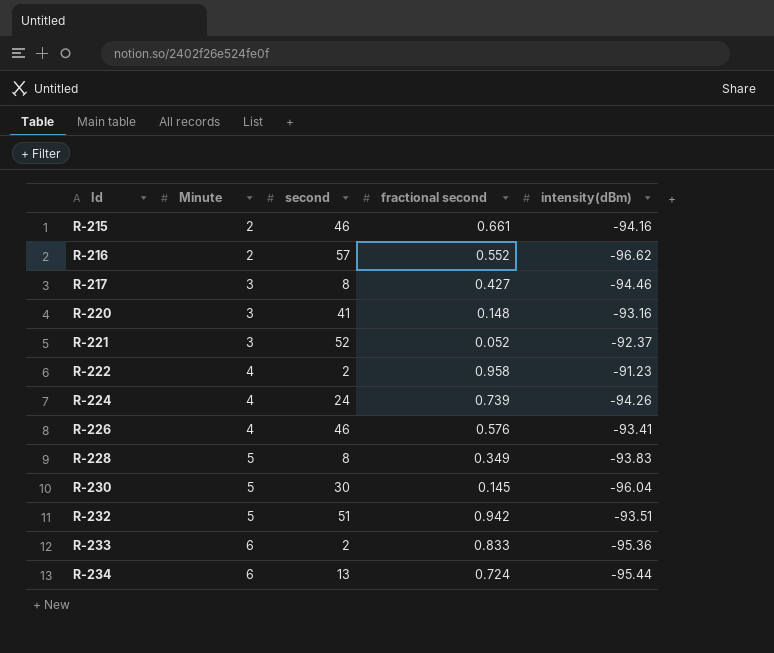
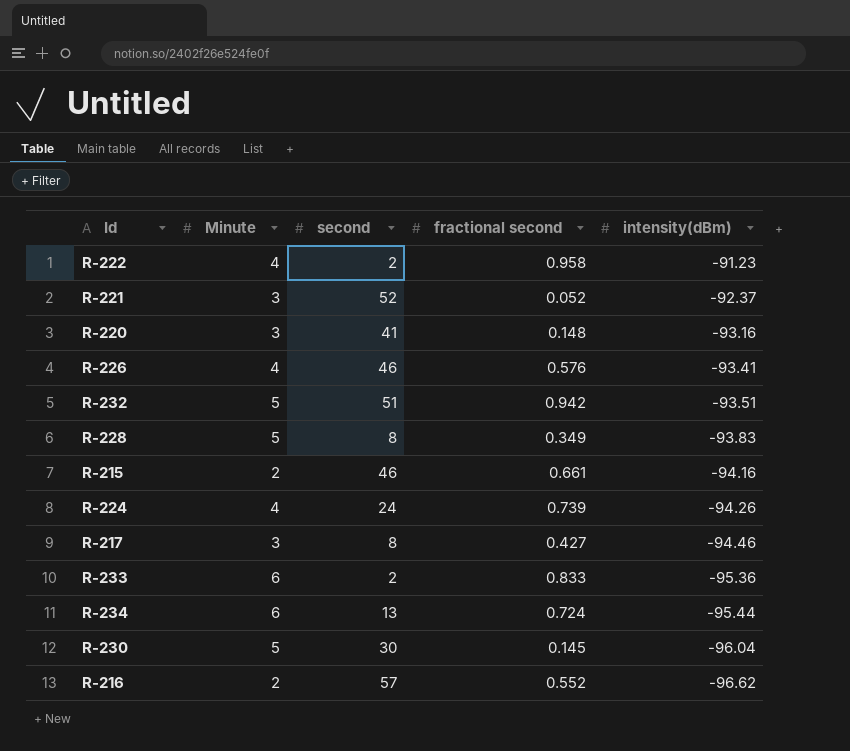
row order: Id ascending -> intensity(dBm) descending

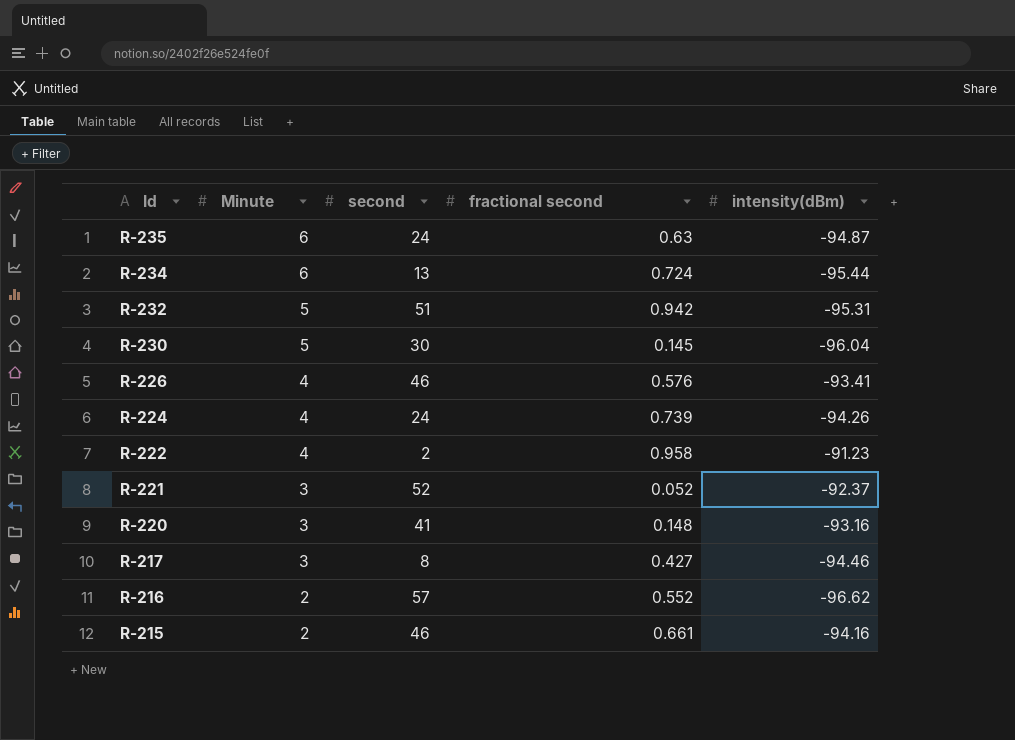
row order: intensity(dBm) descending -> Id descending
row R-228: 5 | 8 | 0.349 | -93.83 -> none
row R-233: 6 | 2 | 0.833 | -95.36 -> none
row R-235: none -> 6 | 24 | 0.63 | -94.87
R-232 | intensity(dBm): -93.51 -> -95.31

